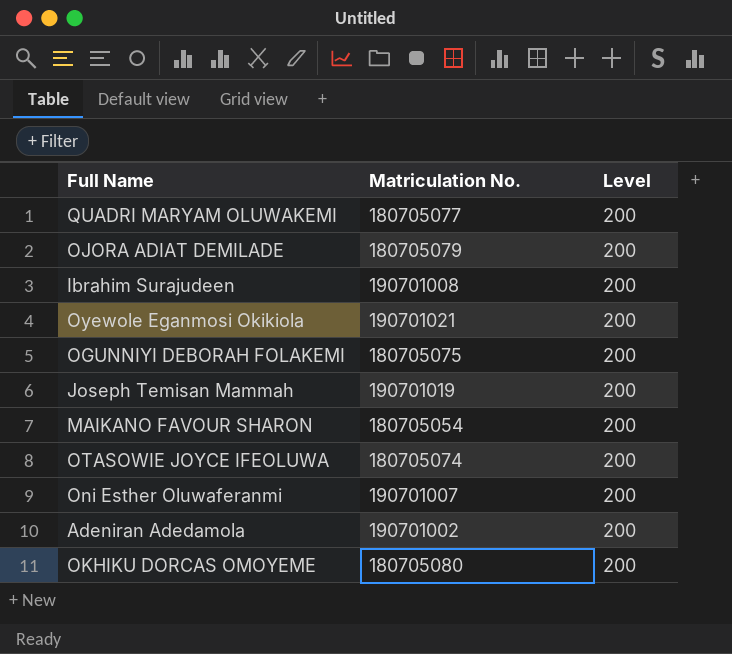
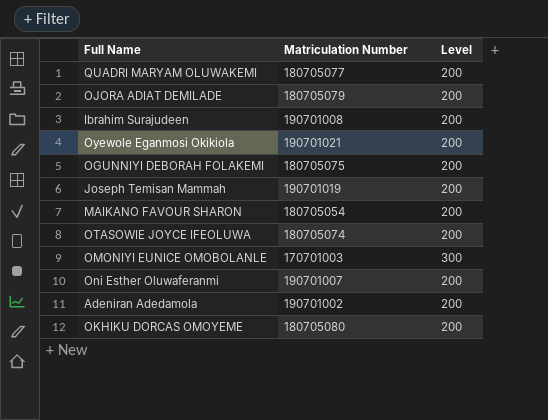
column name: Matriculation No. -> Matriculation Number
row OMONIYI EUNICE OMOBOLANLE: none -> 170701003 | 300

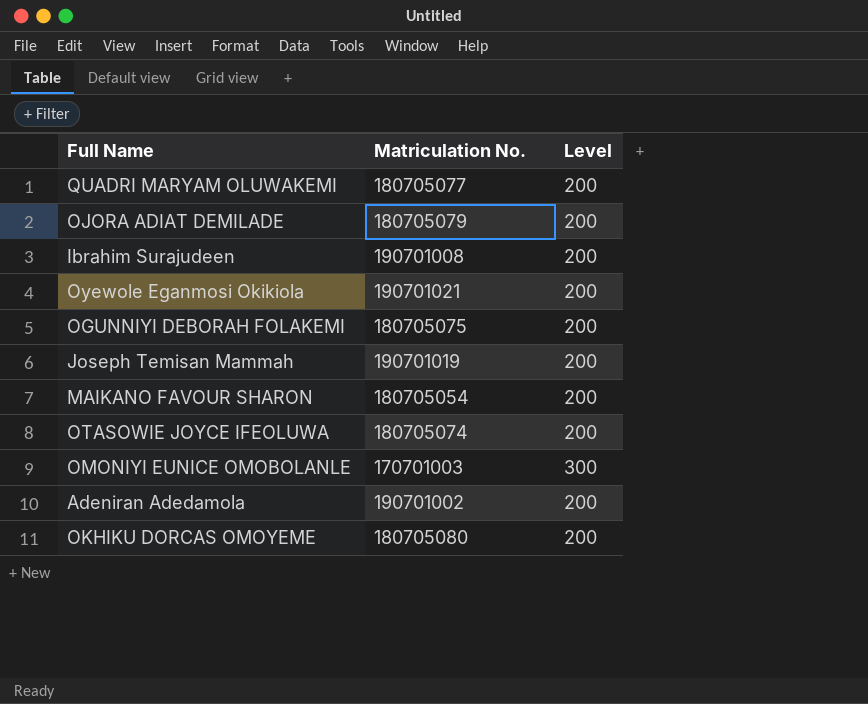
column name: Matriculation Number -> Matriculation No.
row Oni Esther Oluwaferanmi: 190701007 | 200 -> none

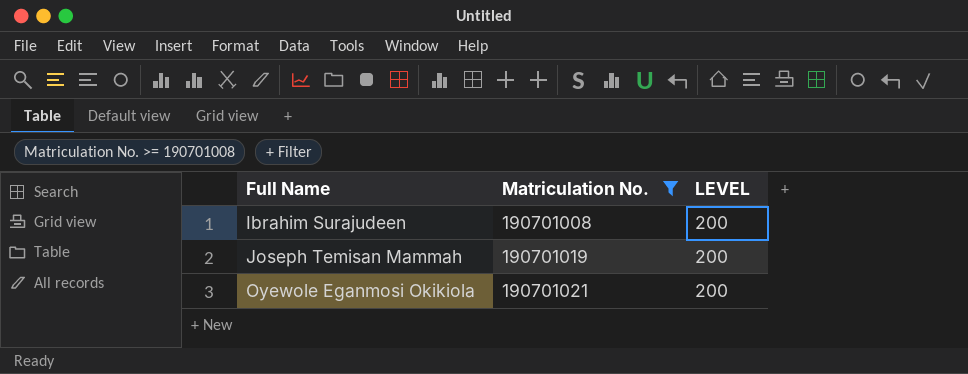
filter: none -> Matriculation No. >= 190701008
row order: none -> Full Name ascending
column name: Level -> LEVEL

